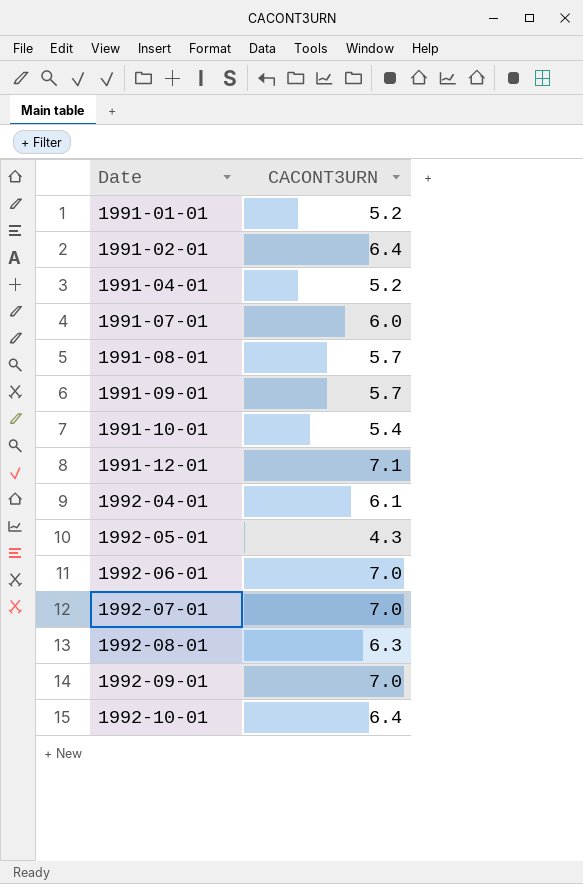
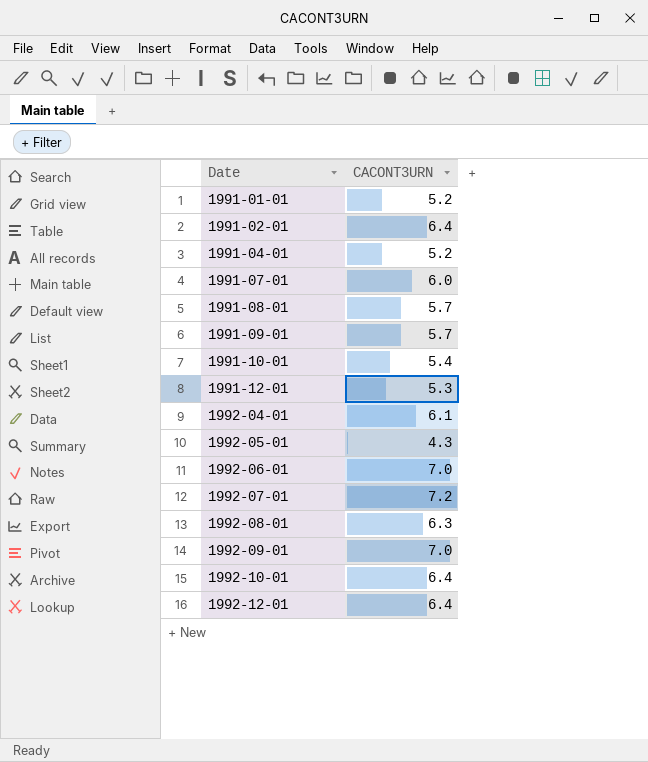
1991-12-01 | CACONT3URN: 7.1 -> 5.3
1992-07-01 | CACONT3URN: 7.0 -> 7.2
row 1992-12-01: none -> 6.4

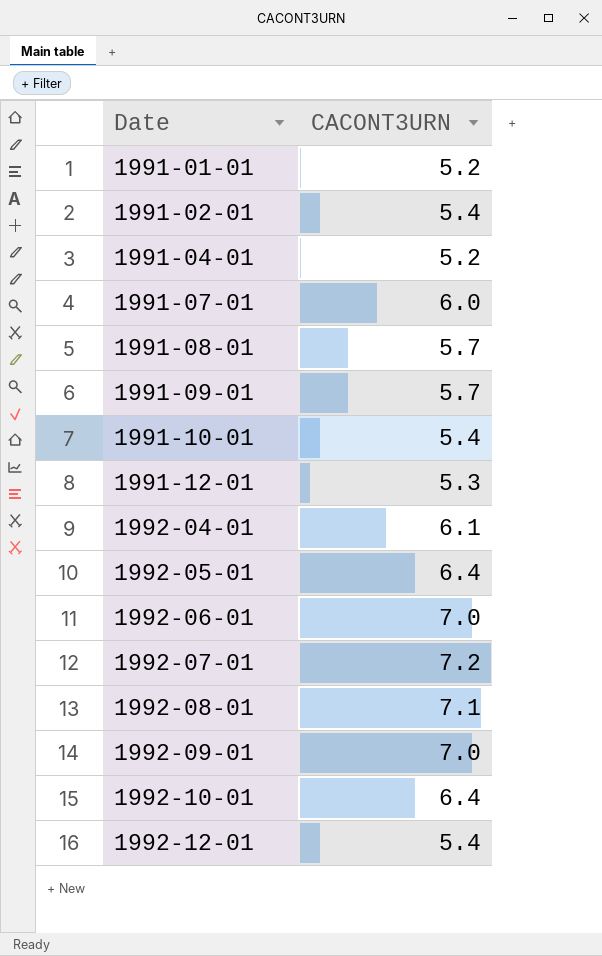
1991-02-01 | CACONT3URN: 6.4 -> 5.4
1992-05-01 | CACONT3URN: 4.3 -> 6.4
1992-08-01 | CACONT3URN: 6.3 -> 7.1
1992-12-01 | CACONT3URN: 6.4 -> 5.4

